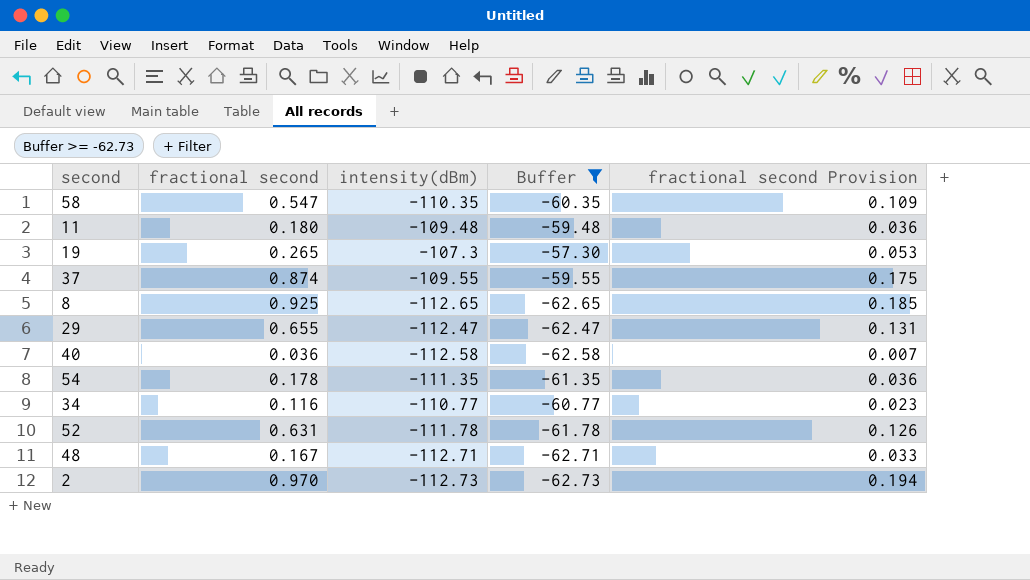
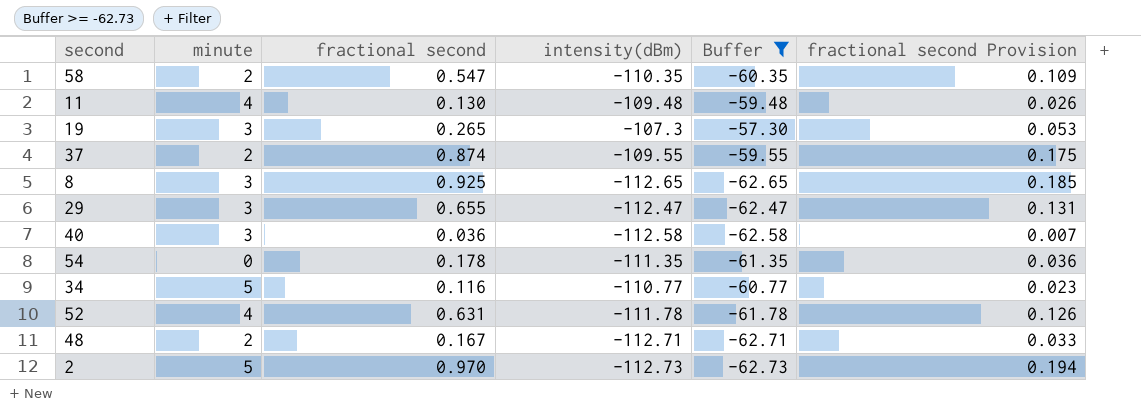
column minute | position: none -> 2
11 | fractional second: 0.180 -> 0.130
11 | fractional second Provision: 0.036 -> 0.026

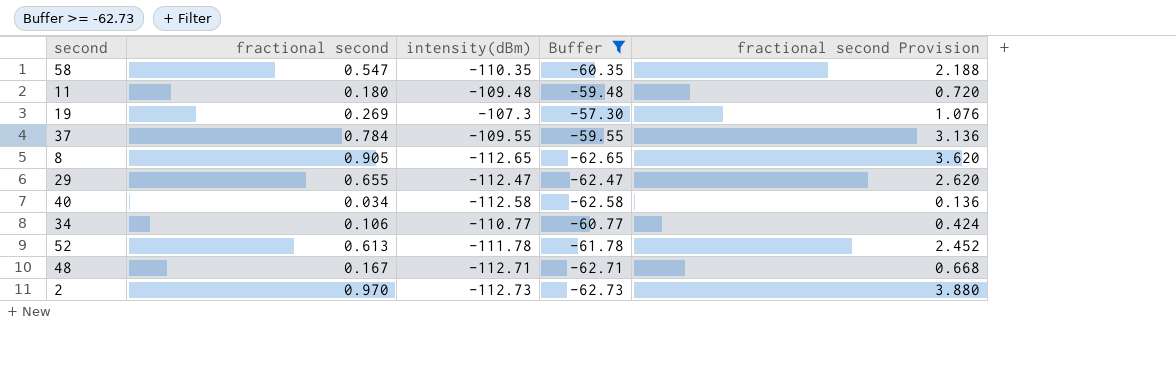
column minute | position: 2 -> none
column fractional second Provision | formula: [fractional second] * 0.2 -> [fractional second] * 4
row 54: 0 | 0.178 | -111.35 | -61.35 | 0.036 -> none
11 | fractional second: 0.130 -> 0.180
19 | fractional second: 0.265 -> 0.269
37 | fractional second: 0.874 -> 0.784
8 | fractional second: 0.925 -> 0.905
40 | fractional second: 0.036 -> 0.034
34 | fractional second: 0.116 -> 0.106
52 | fractional second: 0.631 -> 0.613

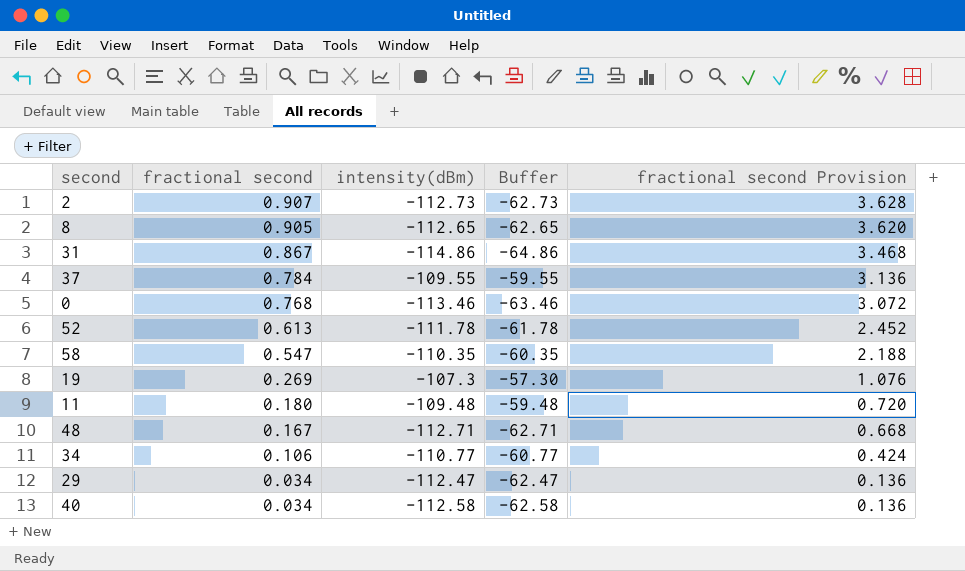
filter: Buffer >= -62.73 -> none
row order: none -> fractional second descending
2 | fractional second: 0.970 -> 0.907
2 | fractional second Provision: 3.880 -> 3.628
29 | fractional second: 0.655 -> 0.034
29 | fractional second Provision: 2.620 -> 0.136

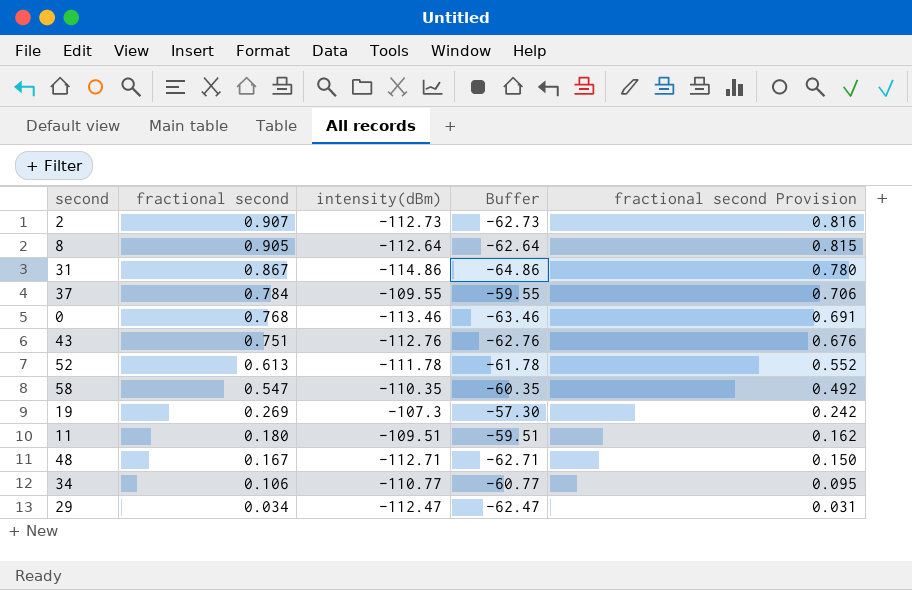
column fractional second Provision | formula: [fractional second] * 4 -> [fractional second] * 0.9
row 40: 0.034 | -112.58 | -62.58 | 0.136 -> none
8 | intensity(dBm): -112.65 -> -112.64
8 | Buffer: -62.65 -> -62.64
row 43: none -> 0.751 | -112.76 | -62.76 | 0.676
11 | intensity(dBm): -109.48 -> -109.51
11 | Buffer: -59.48 -> -59.51

